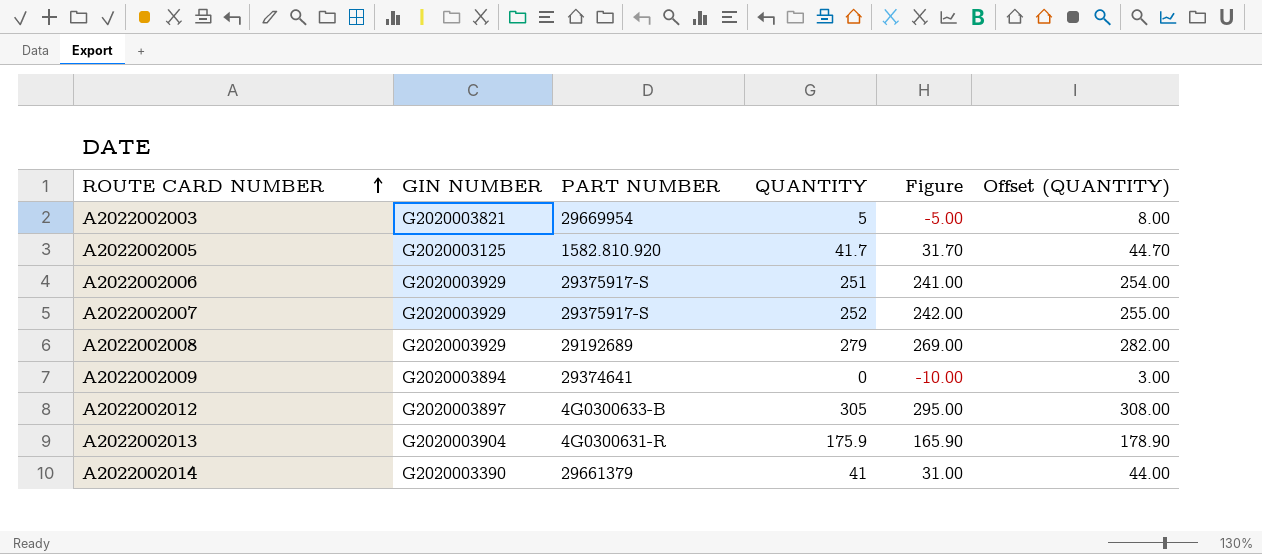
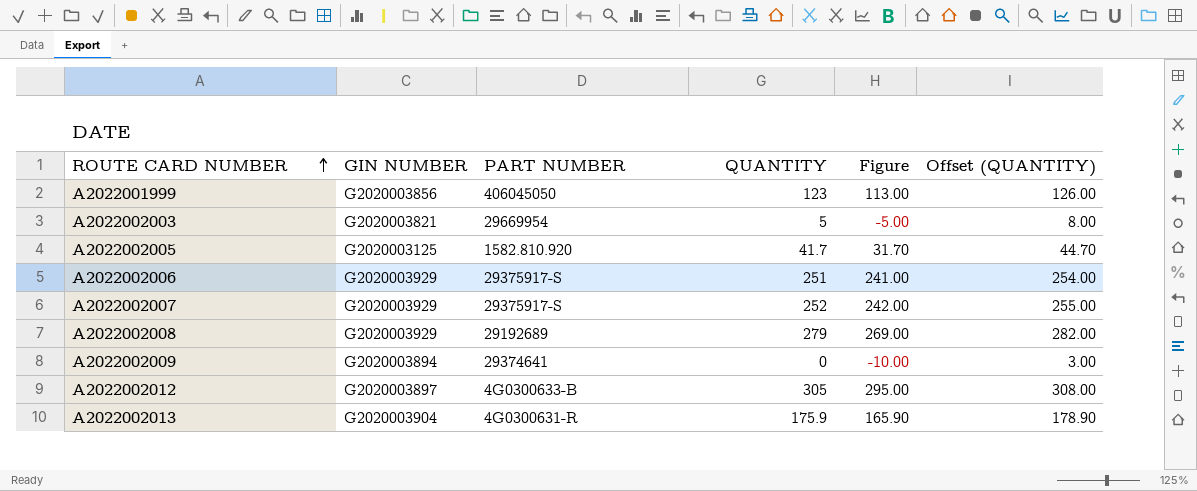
row A2022002014: G2020003390 | 29661379 | 41 | 31.00 | 44.00 -> none
row A2022001999: none -> G2020003856 | 406045050 | 123 | 113.00 | 126.00

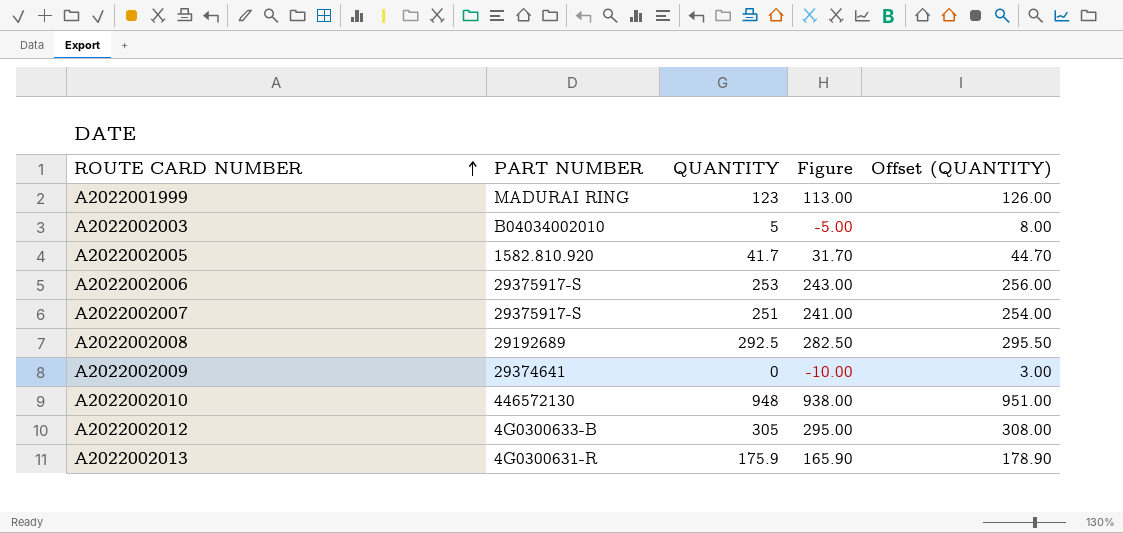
column GIN NUMBER | position: 2 -> none
A2022001999 | PART NUMBER: 406045050 -> MADURAI RING
A2022002003 | PART NUMBER: 29669954 -> B04034002010
A2022002006 | QUANTITY: 251 -> 253
A2022002006 | Figure: 241.00 -> 243.00
A2022002006 | Offset (QUANTITY): 254.00 -> 256.00
A2022002007 | QUANTITY: 252 -> 251
A2022002007 | Figure: 242.00 -> 241.00
A2022002007 | Offset (QUANTITY): 255.00 -> 254.00
A2022002008 | QUANTITY: 279 -> 292.5
A2022002008 | Figure: 269.00 -> 282.50
A2022002008 | Offset (QUANTITY): 282.00 -> 295.50
row A2022002010: none -> 446572130 | 948 | 938.00 | 951.00

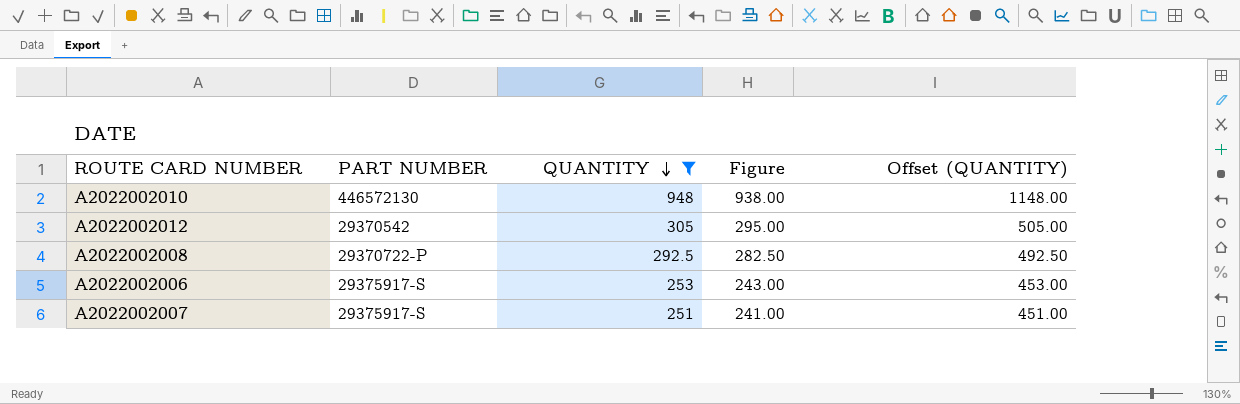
filter: none -> QUANTITY >= 251
row order: ROUTE CARD NUMBER ascending -> QUANTITY descending
column Offset (QUANTITY) | formula: [QUANTITY] + 3 -> [QUANTITY] + 200
A2022002012 | PART NUMBER: 4G0300633-B -> 29370542
A2022002008 | PART NUMBER: 29192689 -> 29370722-P

